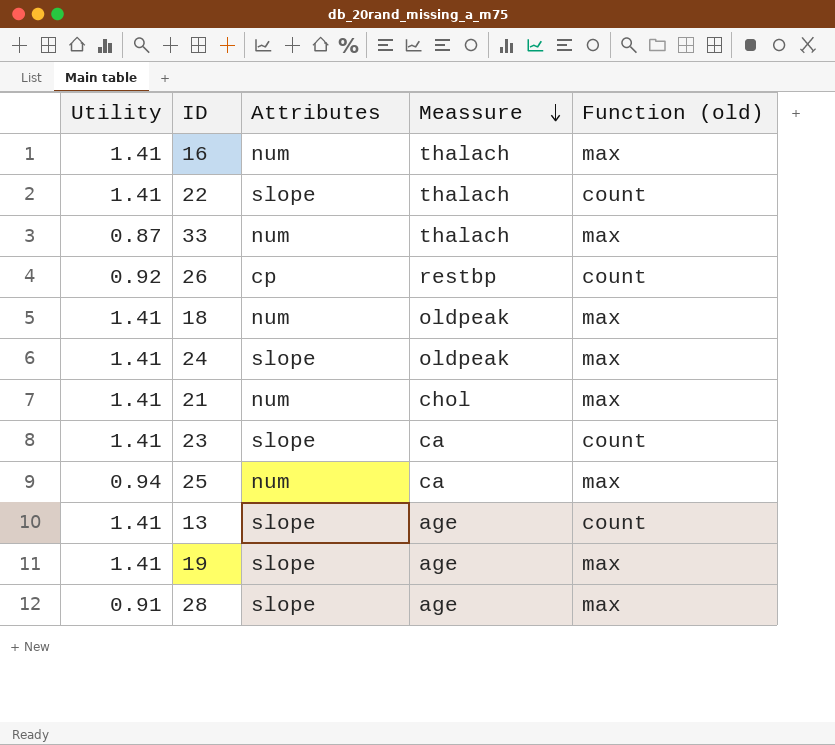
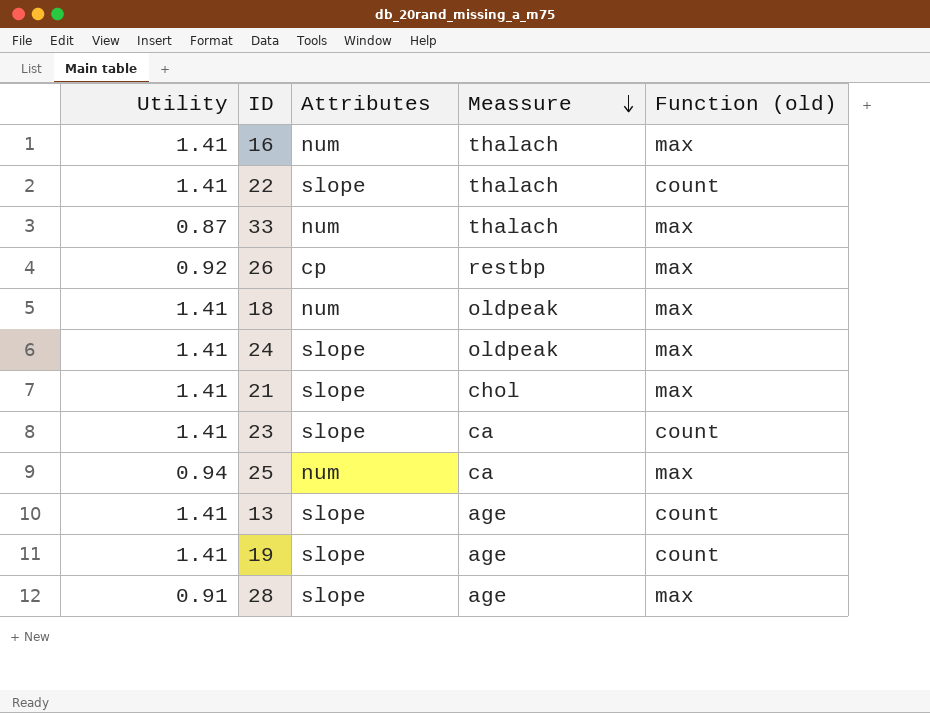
26 | Function (old): count -> max
21 | Attributes: num -> slope
19 | Function (old): max -> count

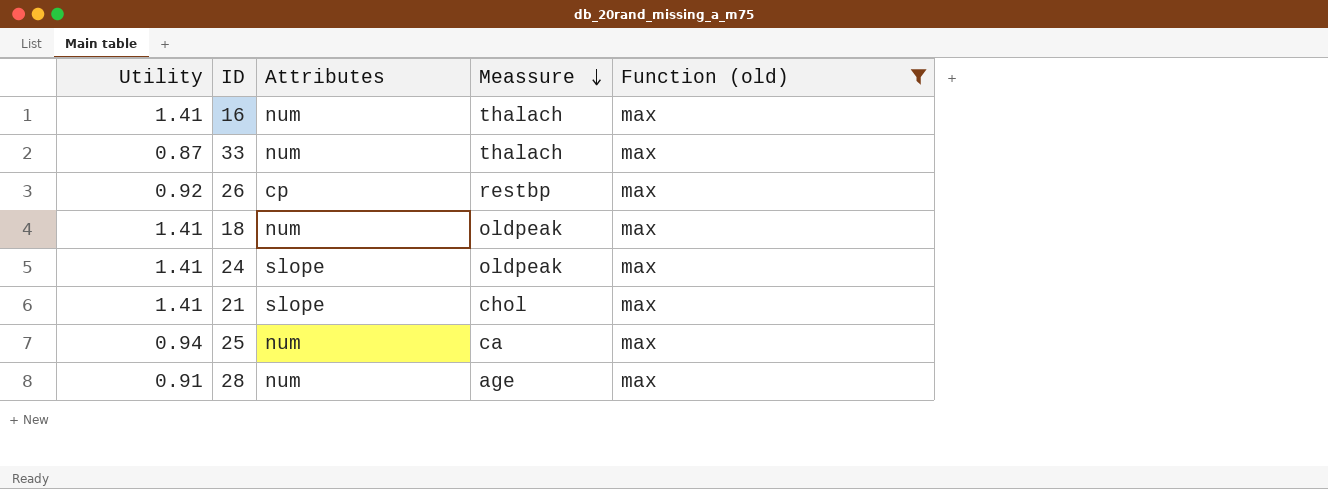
filter: none -> Function (old) = max
28 | Attributes: slope -> num

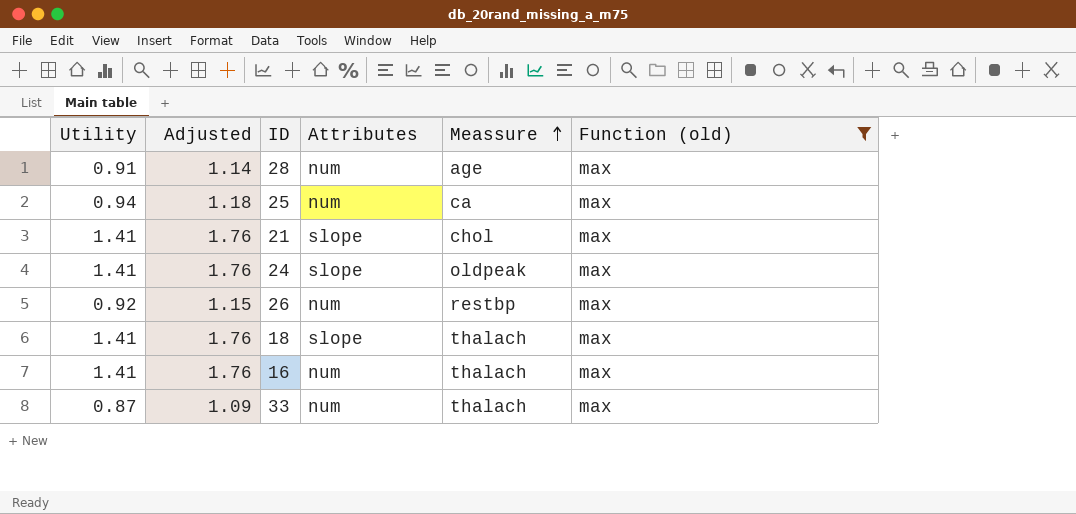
row order: Meassure descending -> Meassure ascending
column Adjusted | formula: none -> [Utility] * 1.25
26 | Attributes: cp -> num
18 | Attributes: num -> slope
18 | Meassure: oldpeak -> thalach

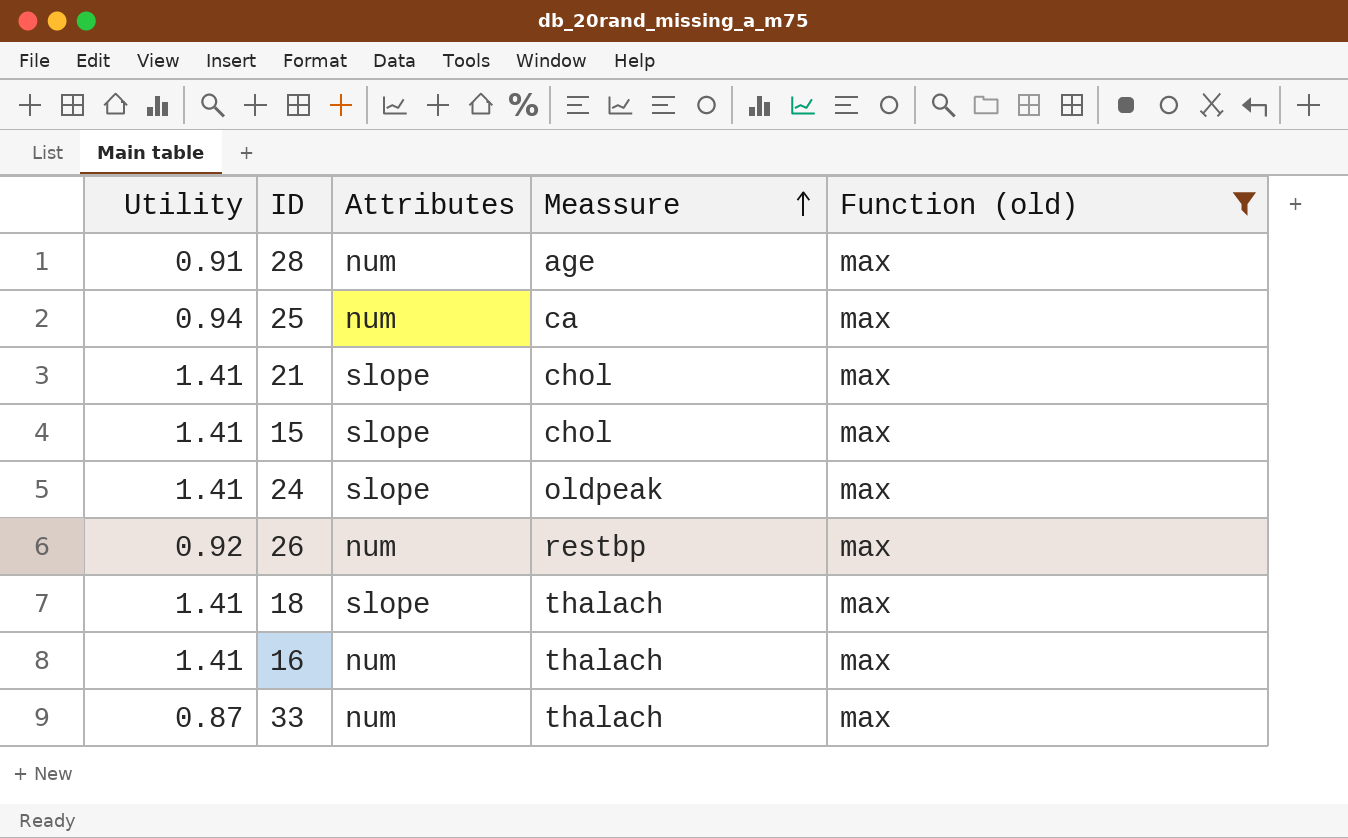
column Adjusted | formula: [Utility] * 1.25 -> none
row 15: none -> 1.41 | slope | chol | max

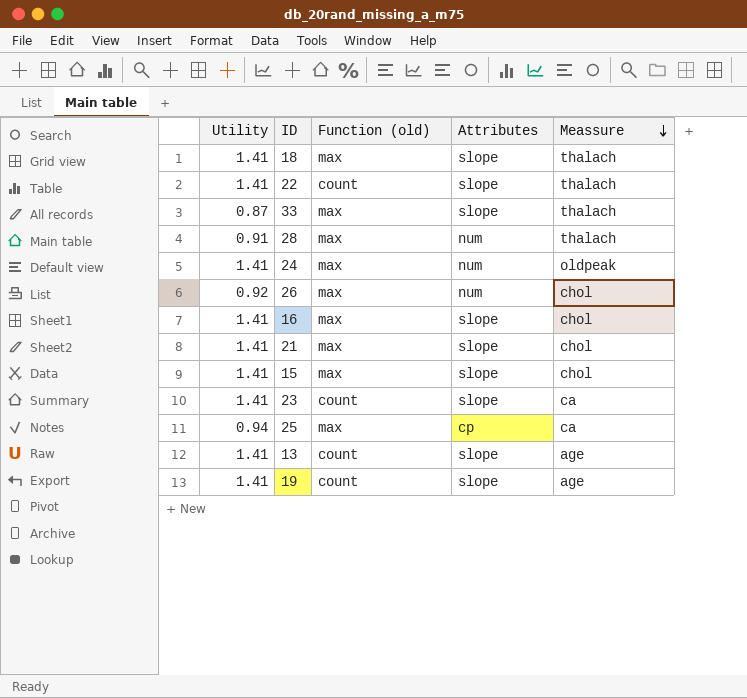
filter: Function (old) = max -> none
row order: Meassure ascending -> Meassure descending
column Function (old) | position: 5 -> 3
33 | Attributes: num -> slope
28 | Meassure: age -> thalach
24 | Attributes: slope -> num
26 | Meassure: restbp -> chol
16 | Attributes: num -> slope
16 | Meassure: thalach -> chol
25 | Attributes: num -> cp

